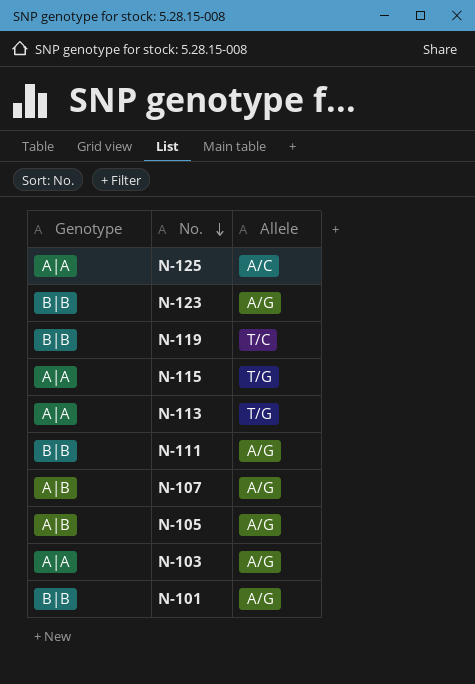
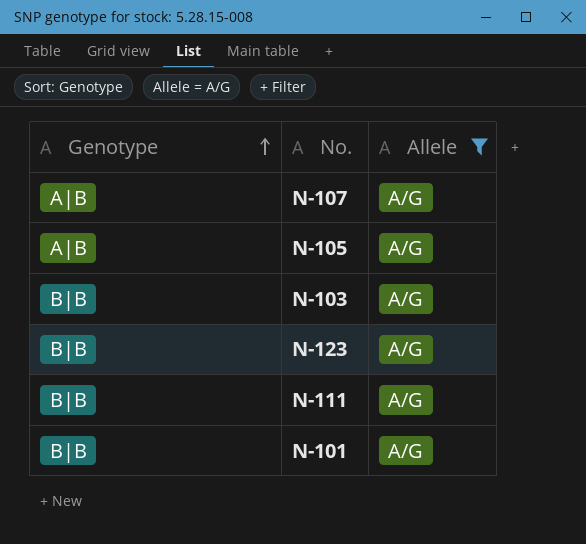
filter: none -> Allele = A/G
row order: No. descending -> Genotype ascending
N-103 | Genotype: A|A -> B|B

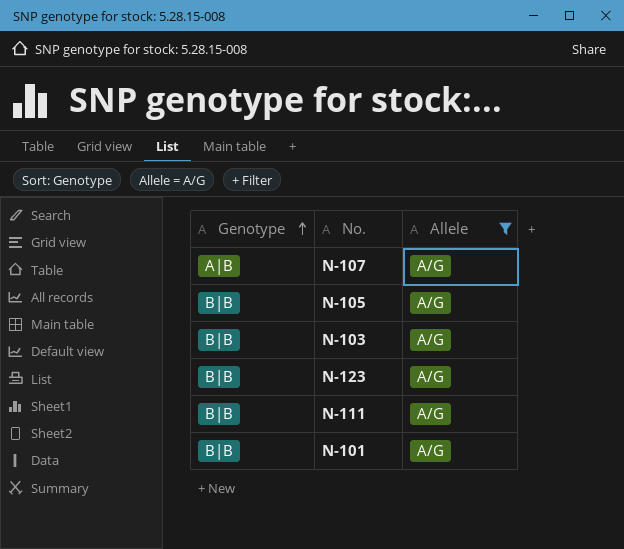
N-105 | Genotype: A|B -> B|B

